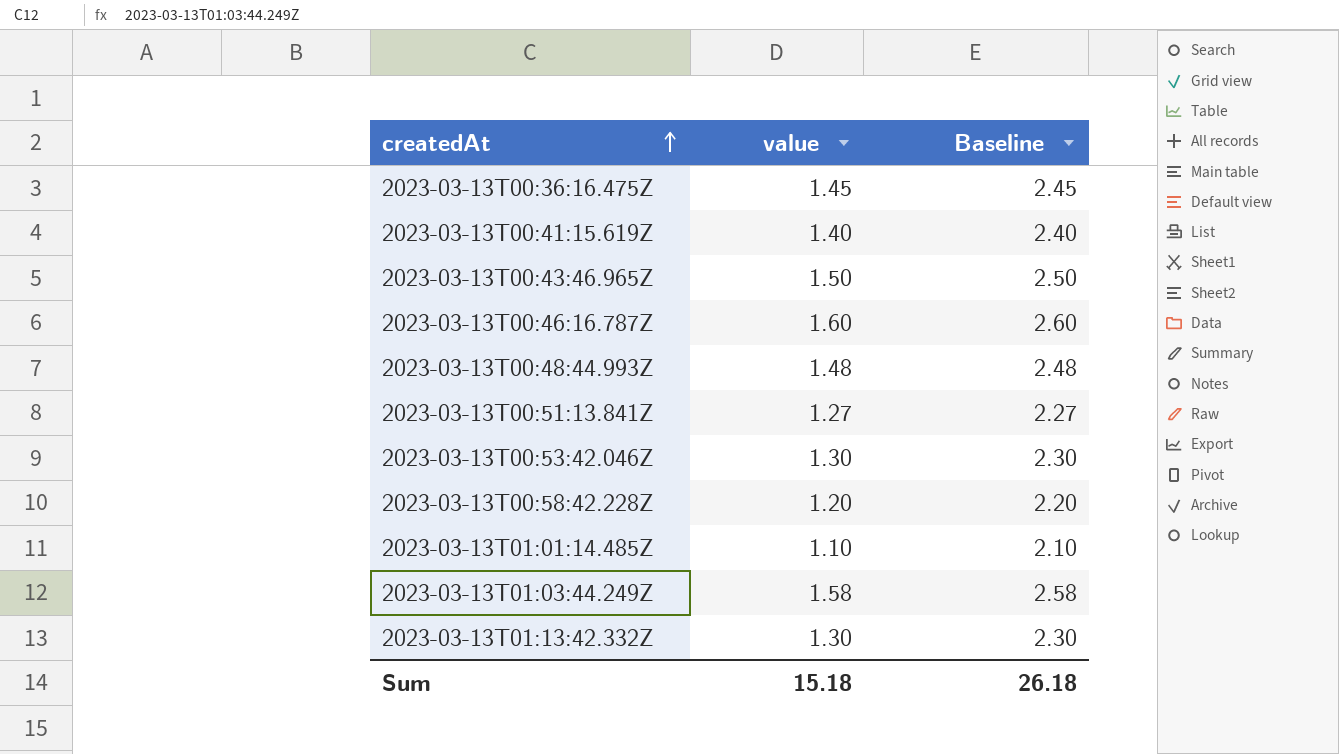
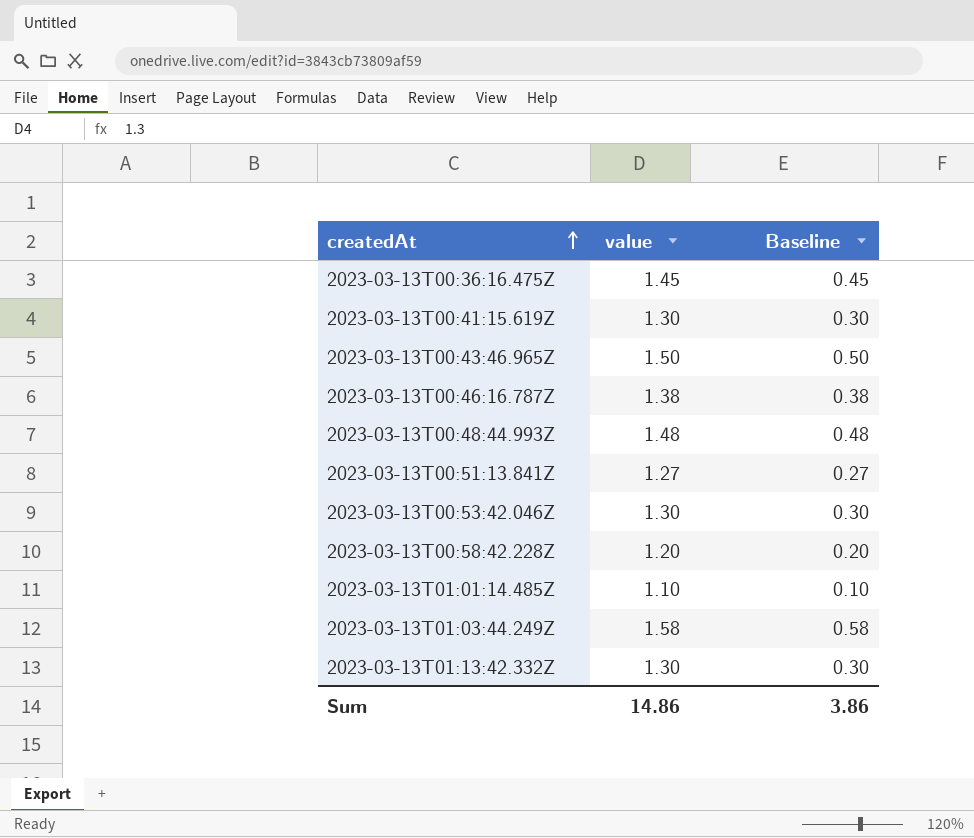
column Baseline | formula: [value] + 1 -> [value] - 1
2023-03-13T00:41:15.619Z | value: 1.40 -> 1.30
2023-03-13T00:46:16.787Z | value: 1.60 -> 1.38
Sum | value: 15.18 -> 14.86
Sum | Baseline: 26.18 -> 3.86

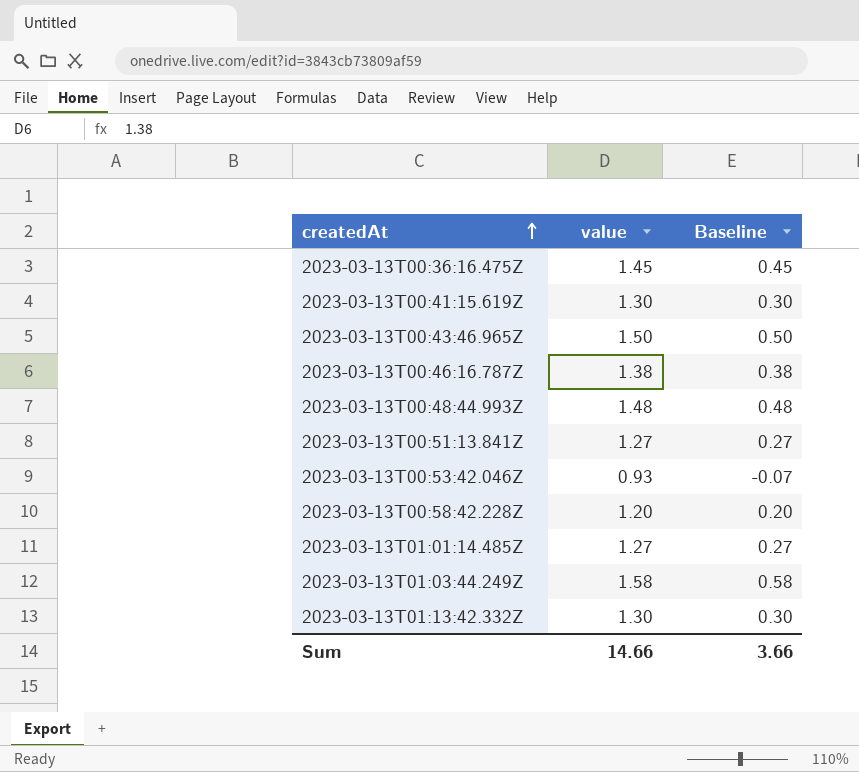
2023-03-13T00:53:42.046Z | value: 1.30 -> 0.93
2023-03-13T00:53:42.046Z | Baseline: 0.30 -> -0.07
2023-03-13T01:01:14.485Z | value: 1.10 -> 1.27
2023-03-13T01:01:14.485Z | Baseline: 0.10 -> 0.27
Sum | value: 14.86 -> 14.66
Sum | Baseline: 3.86 -> 3.66

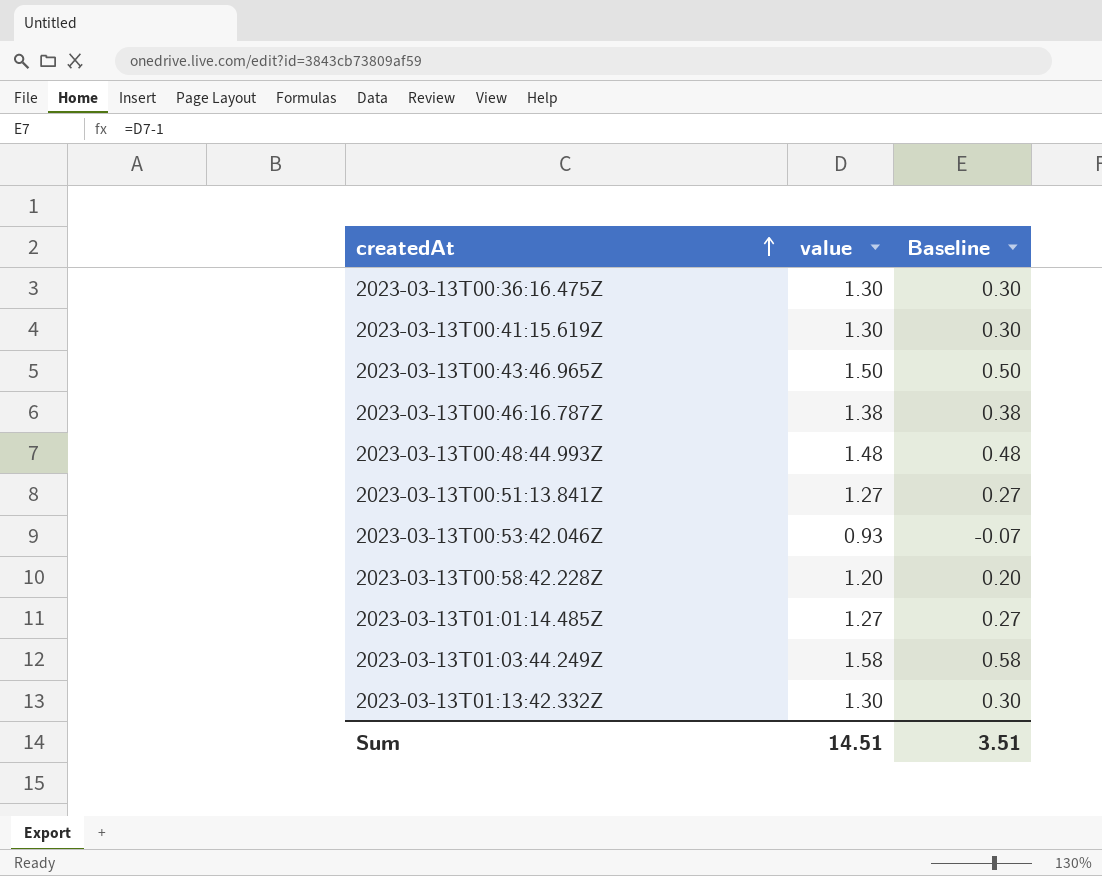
2023-03-13T00:36:16.475Z | value: 1.45 -> 1.30
2023-03-13T00:36:16.475Z | Baseline: 0.45 -> 0.30
Sum | value: 14.66 -> 14.51
Sum | Baseline: 3.66 -> 3.51

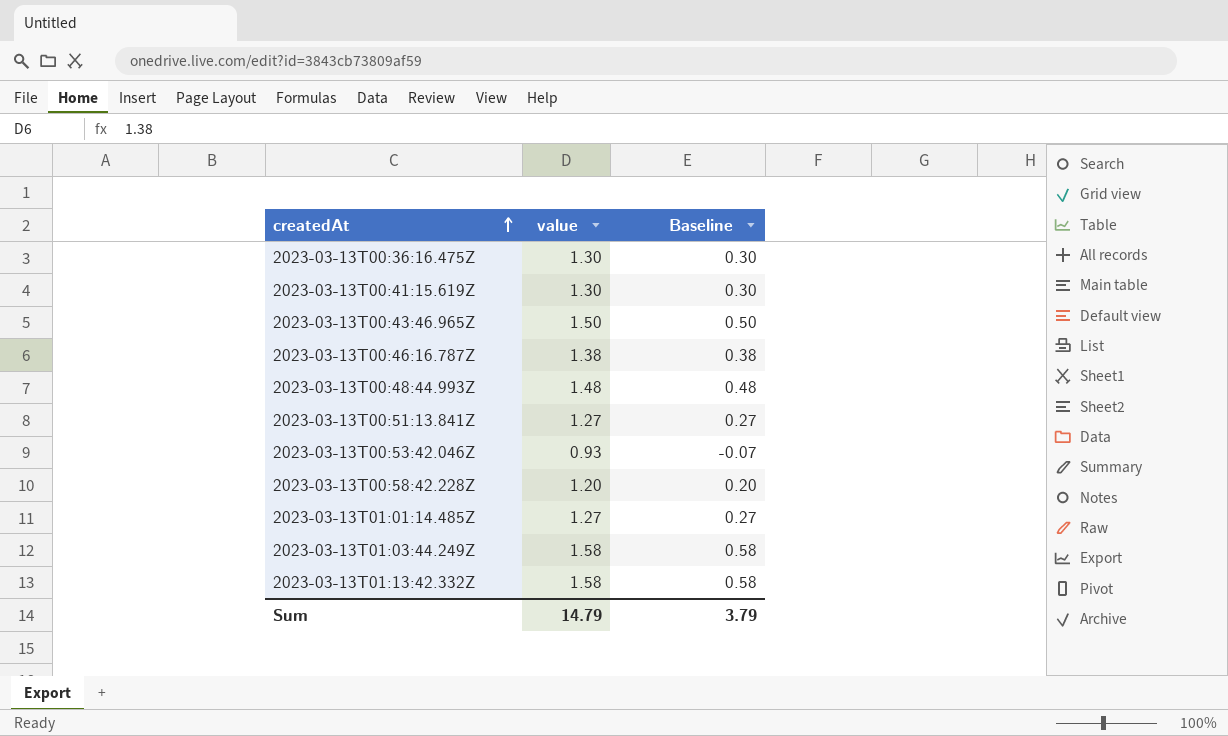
2023-03-13T01:13:42.332Z | value: 1.30 -> 1.58
2023-03-13T01:13:42.332Z | Baseline: 0.30 -> 0.58
Sum | value: 14.51 -> 14.79
Sum | Baseline: 3.51 -> 3.79

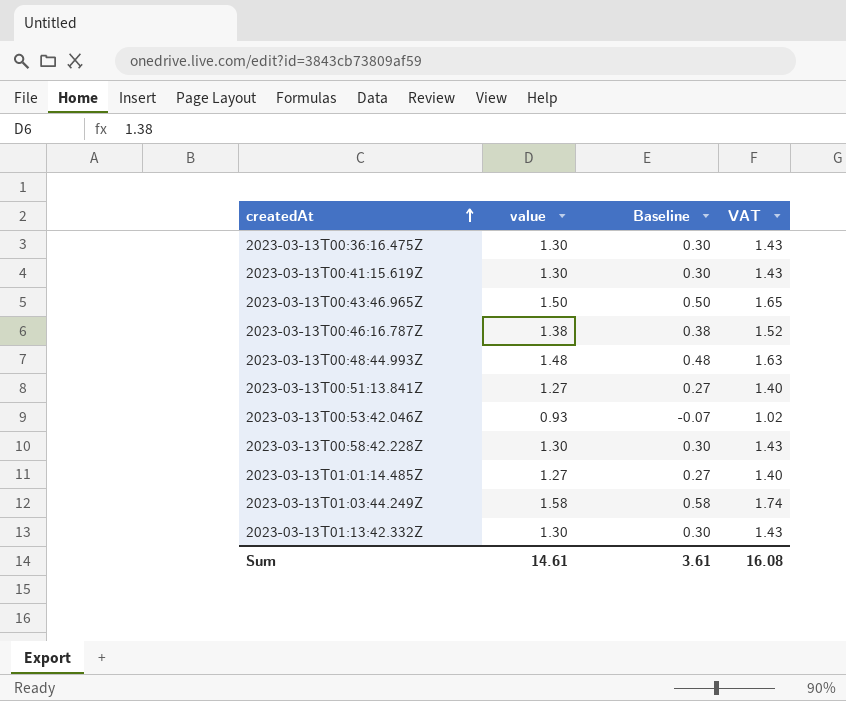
column VAT | formula: none -> [value] * 1.1
2023-03-13T00:58:42.228Z | value: 1.20 -> 1.30
2023-03-13T00:58:42.228Z | Baseline: 0.20 -> 0.30
2023-03-13T01:13:42.332Z | value: 1.58 -> 1.30
2023-03-13T01:13:42.332Z | Baseline: 0.58 -> 0.30
Sum | value: 14.79 -> 14.61
Sum | Baseline: 3.79 -> 3.61

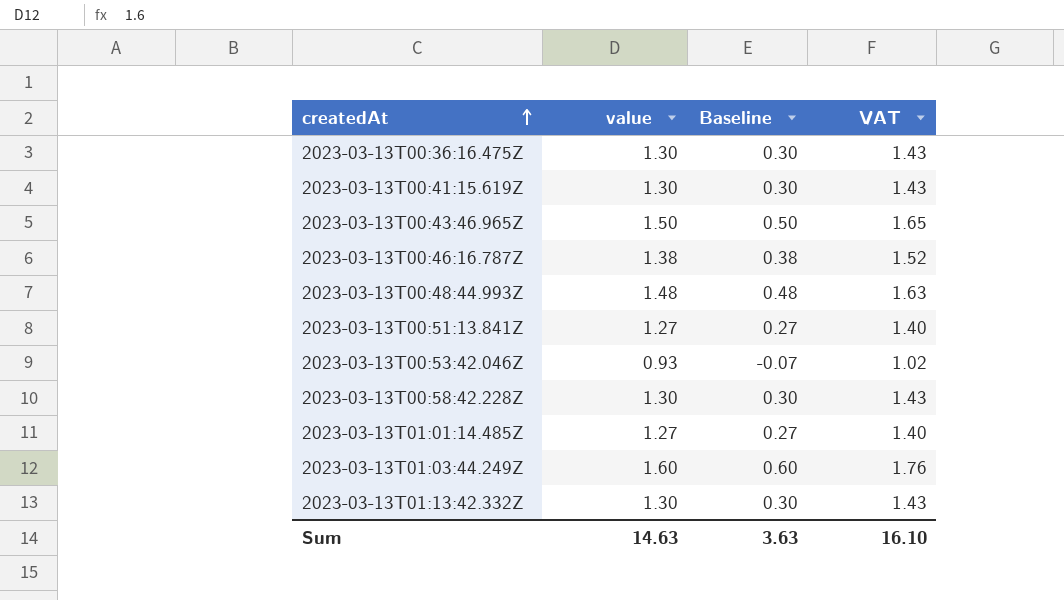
2023-03-13T01:03:44.249Z | value: 1.58 -> 1.60
2023-03-13T01:03:44.249Z | Baseline: 0.58 -> 0.60
2023-03-13T01:03:44.249Z | VAT: 1.74 -> 1.76
Sum | value: 14.61 -> 14.63
Sum | Baseline: 3.61 -> 3.63
Sum | VAT: 16.08 -> 16.10

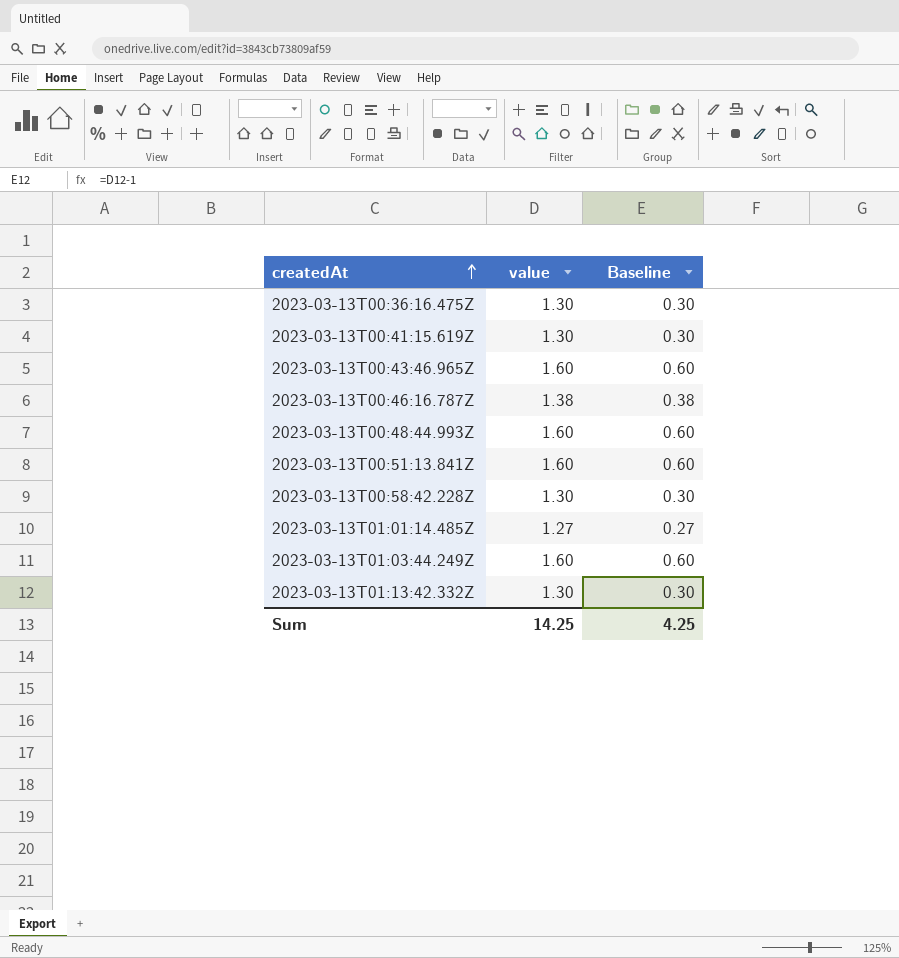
column VAT | formula: [value] * 1.1 -> none
row 2023-03-13T00:53:42.046Z: 0.93 | -0.07 | 1.02 -> none
2023-03-13T00:43:46.965Z | value: 1.50 -> 1.60
2023-03-13T00:43:46.965Z | Baseline: 0.50 -> 0.60
2023-03-13T00:48:44.993Z | value: 1.48 -> 1.60
2023-03-13T00:48:44.993Z | Baseline: 0.48 -> 0.60
2023-03-13T00:51:13.841Z | value: 1.27 -> 1.60
2023-03-13T00:51:13.841Z | Baseline: 0.27 -> 0.60
Sum | value: 14.63 -> 14.25
Sum | Baseline: 3.63 -> 4.25

